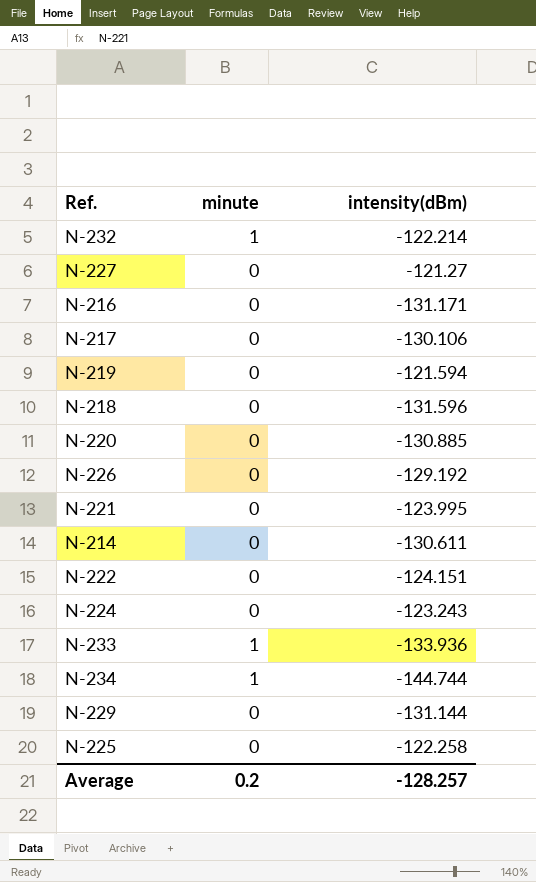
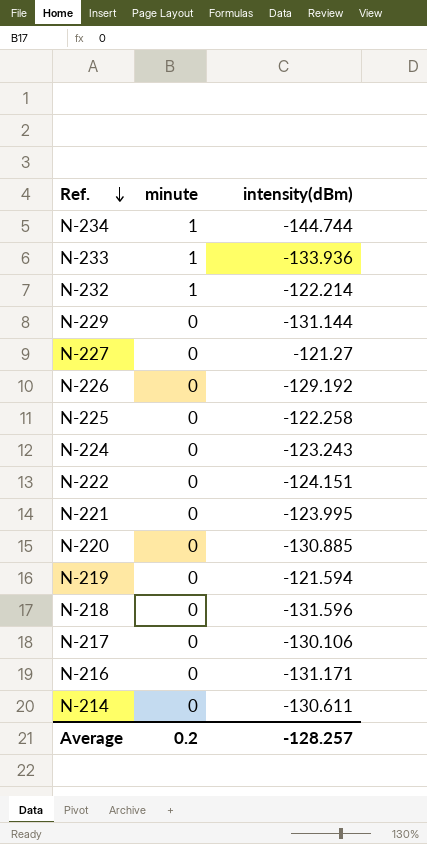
row order: none -> Ref. descending

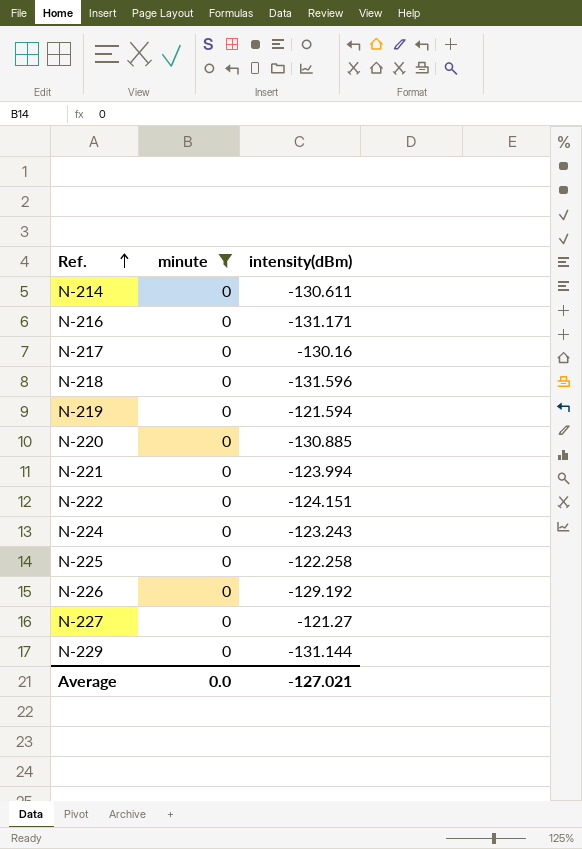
filter: none -> minute = 0
row order: Ref. descending -> Ref. ascending
N-217 | intensity(dBm): -130.106 -> -130.16
N-221 | intensity(dBm): -123.995 -> -123.994
Average | minute: 0.2 -> 0.0
Average | intensity(dBm): -128.257 -> -127.021

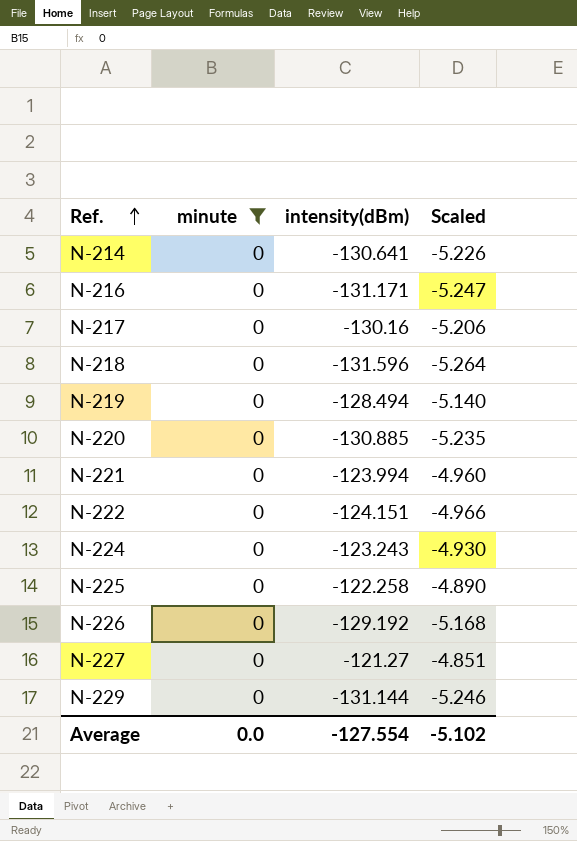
column Scaled | formula: none -> [intensity(dBm)] * 0.04
N-214 | intensity(dBm): -130.611 -> -130.641
N-219 | intensity(dBm): -121.594 -> -128.494
Average | intensity(dBm): -127.021 -> -127.554

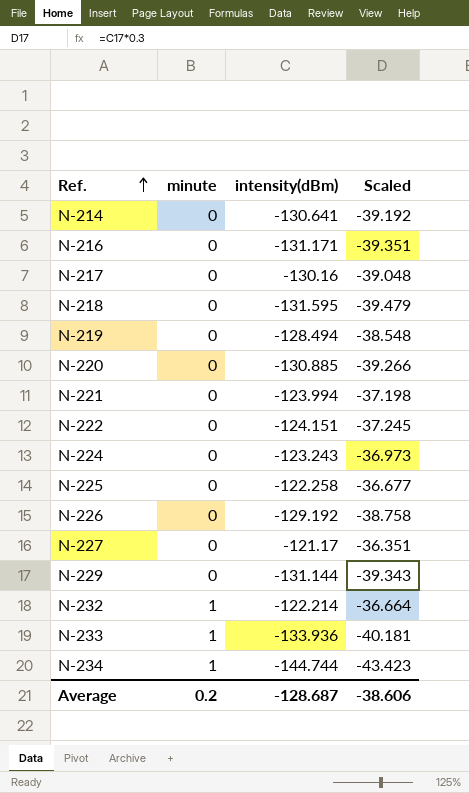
filter: minute = 0 -> none
column Scaled | formula: [intensity(dBm)] * 0.04 -> [intensity(dBm)] * 0.3
N-218 | intensity(dBm): -131.596 -> -131.595
N-227 | intensity(dBm): -121.27 -> -121.17
Average | minute: 0.0 -> 0.2
Average | intensity(dBm): -127.554 -> -128.687
Average | Scaled: -5.102 -> -38.606

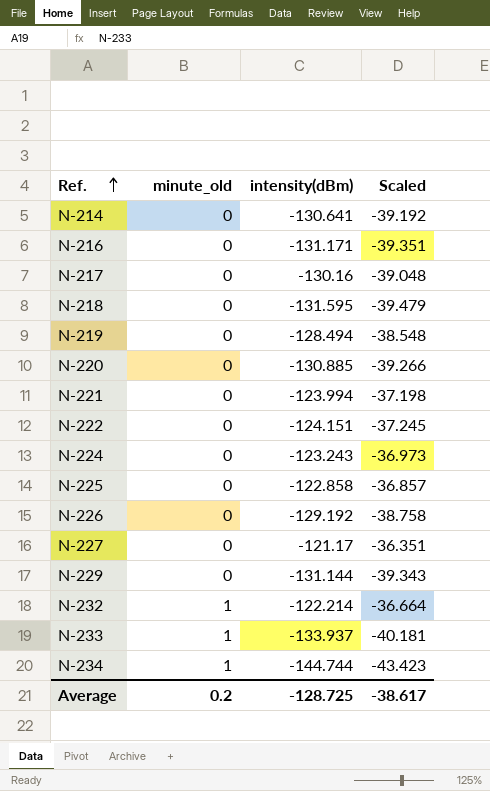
column name: minute -> minute_old
N-225 | intensity(dBm): -122.258 -> -122.858
N-225 | Scaled: -36.677 -> -36.857
N-233 | intensity(dBm): -133.936 -> -133.937
Average | intensity(dBm): -128.687 -> -128.725
Average | Scaled: -38.606 -> -38.617

